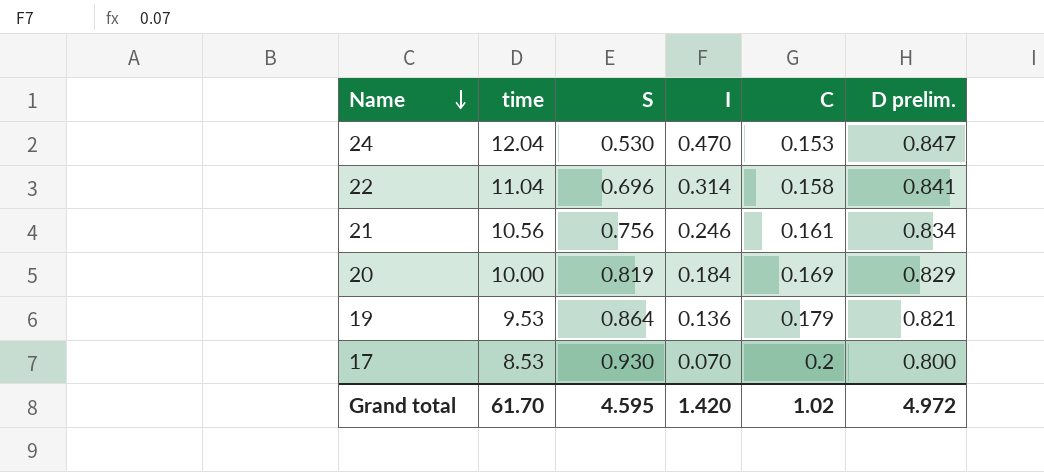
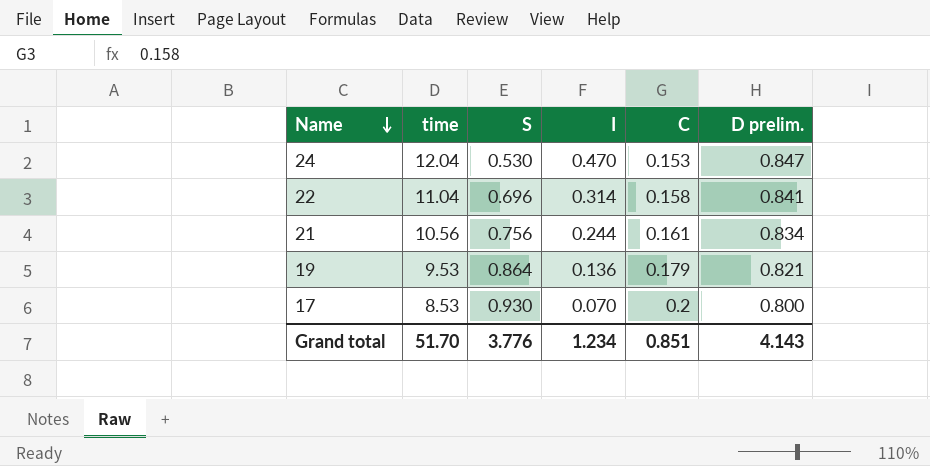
row 20: 10.00 | 0.819 | 0.184 | 0.169 | 0.829 -> none
21 | I: 0.246 -> 0.244
Grand total | time: 61.70 -> 51.70
Grand total | S: 4.595 -> 3.776
Grand total | I: 1.420 -> 1.234
Grand total | C: 1.02 -> 0.851
Grand total | D prelim.: 4.972 -> 4.143

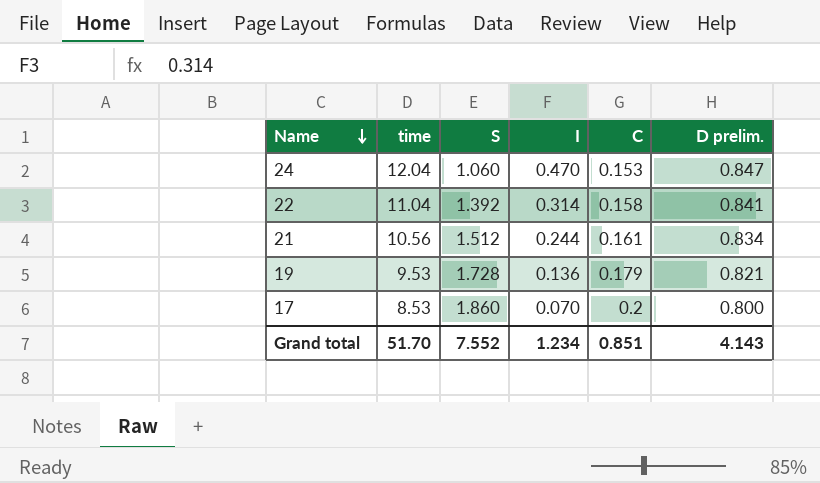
24 | S: 0.530 -> 1.060
22 | S: 0.696 -> 1.392
21 | S: 0.756 -> 1.512
19 | S: 0.864 -> 1.728
17 | S: 0.930 -> 1.860
Grand total | S: 3.776 -> 7.552

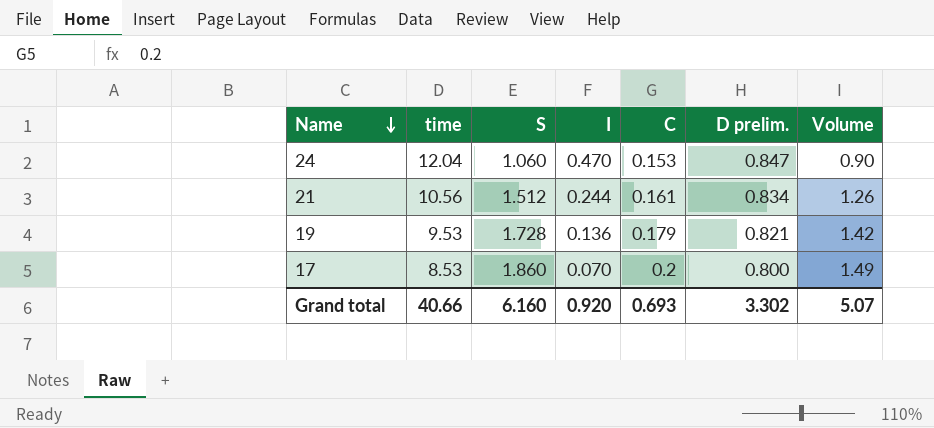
column Volume | formula: none -> [S] * [D prelim.]
row 22: 11.04 | 1.392 | 0.314 | 0.158 | 0.841 -> none
Grand total | time: 51.70 -> 40.66
Grand total | S: 7.552 -> 6.160
Grand total | I: 1.234 -> 0.920
Grand total | C: 0.851 -> 0.693
Grand total | D prelim.: 4.143 -> 3.302

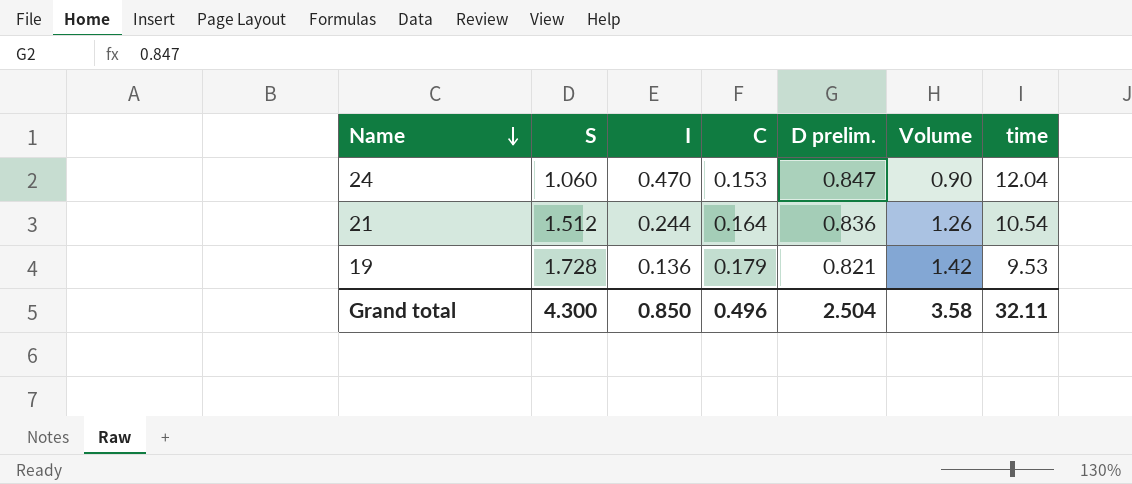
column time | position: 2 -> 7
row 17: 8.53 | 1.860 | 0.070 | 0.2 | 0.800 | 1.49 -> none
21 | C: 0.161 -> 0.164
21 | D prelim.: 0.834 -> 0.836
21 | time: 10.56 -> 10.54
Grand total | S: 6.160 -> 4.300
Grand total | I: 0.920 -> 0.850
Grand total | C: 0.693 -> 0.496
Grand total | D prelim.: 3.302 -> 2.504
Grand total | Volume: 5.07 -> 3.58
Grand total | time: 40.66 -> 32.11

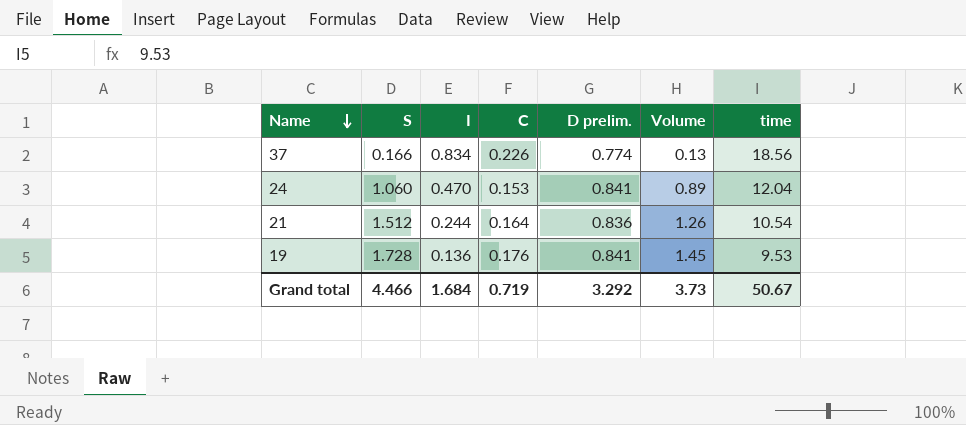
row 37: none -> 0.166 | 0.834 | 0.226 | 0.774 | 0.13 | 18.56
24 | D prelim.: 0.847 -> 0.841
24 | Volume: 0.90 -> 0.89
19 | C: 0.179 -> 0.176
19 | D prelim.: 0.821 -> 0.841
19 | Volume: 1.42 -> 1.45
Grand total | S: 4.300 -> 4.466
Grand total | I: 0.850 -> 1.684
Grand total | C: 0.496 -> 0.719
Grand total | D prelim.: 2.504 -> 3.292
Grand total | Volume: 3.58 -> 3.73
Grand total | time: 32.11 -> 50.67

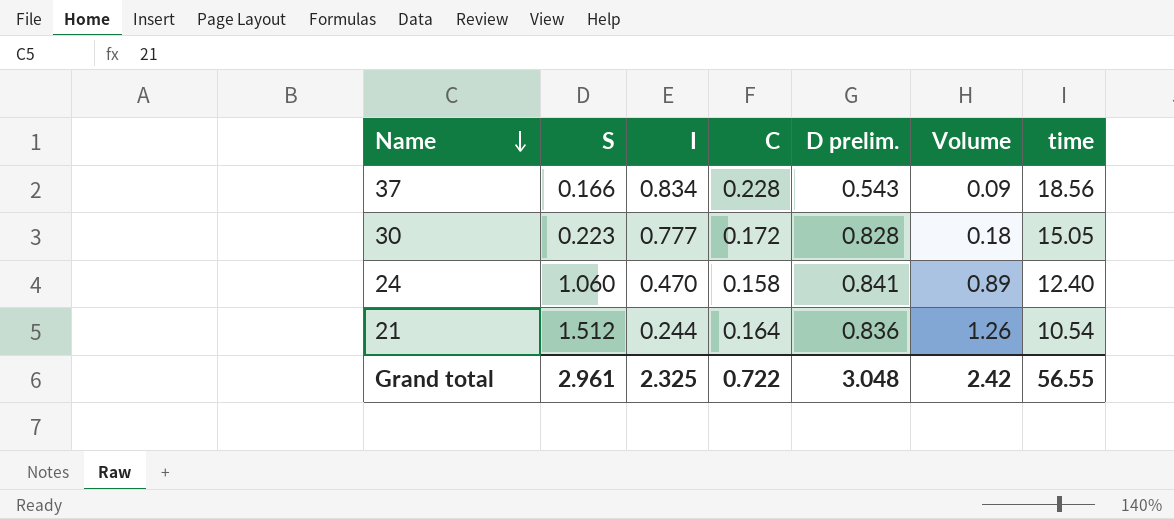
row 19: 1.728 | 0.136 | 0.176 | 0.841 | 1.45 | 9.53 -> none
37 | C: 0.226 -> 0.228
37 | D prelim.: 0.774 -> 0.543
37 | Volume: 0.13 -> 0.09
row 30: none -> 0.223 | 0.777 | 0.172 | 0.828 | 0.18 | 15.05
24 | C: 0.153 -> 0.158
24 | time: 12.04 -> 12.40
Grand total | S: 4.466 -> 2.961
Grand total | I: 1.684 -> 2.325
Grand total | C: 0.719 -> 0.722
Grand total | D prelim.: 3.292 -> 3.048
Grand total | Volume: 3.73 -> 2.42
Grand total | time: 50.67 -> 56.55

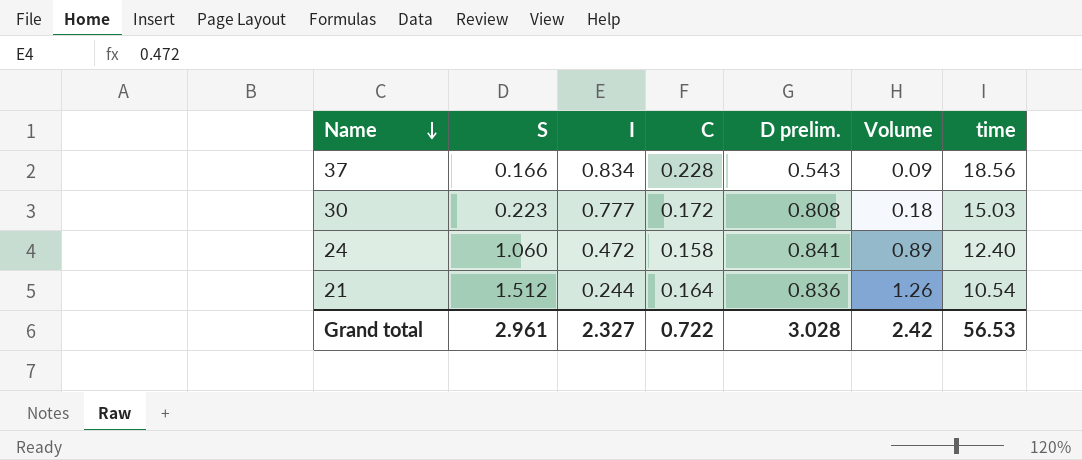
30 | D prelim.: 0.828 -> 0.808
30 | time: 15.05 -> 15.03
24 | I: 0.470 -> 0.472
Grand total | I: 2.325 -> 2.327
Grand total | D prelim.: 3.048 -> 3.028
Grand total | time: 56.55 -> 56.53

